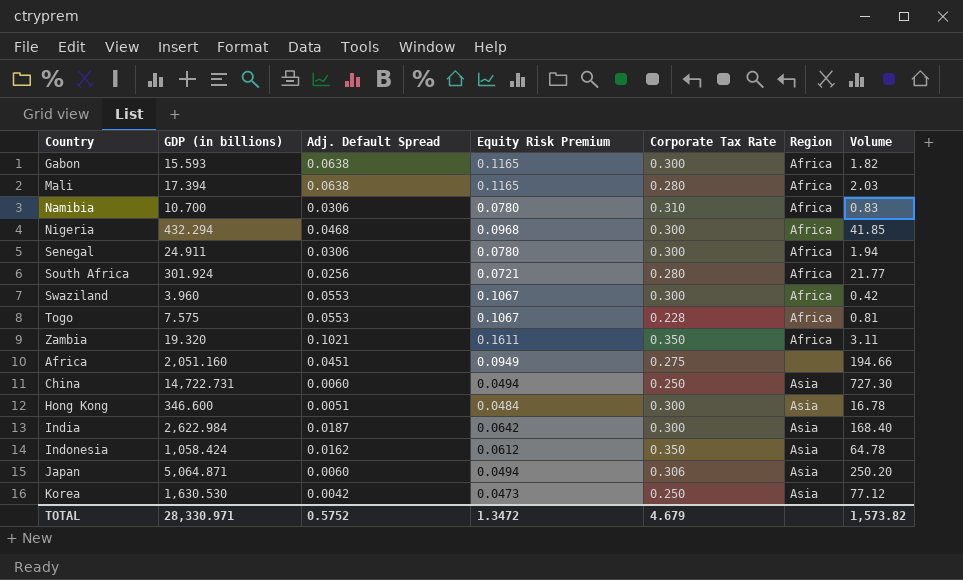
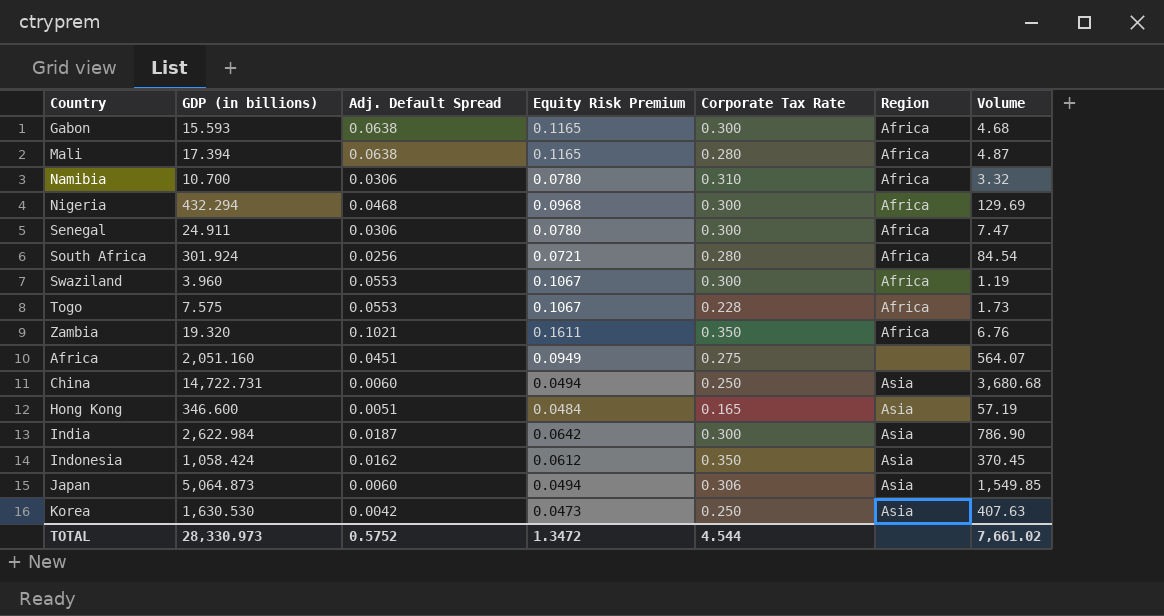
column Volume | formula: [GDP (in billions)] * [Equity Risk Premium] -> [GDP (in billions)] * [Corporate Tax Rate]
Hong Kong | Corporate Tax Rate: 0.300 -> 0.165
Japan | GDP (in billions): 5,064.871 -> 5,064.873
TOTAL | GDP (in billions): 28,330.971 -> 28,330.973
TOTAL | Corporate Tax Rate: 4.679 -> 4.544
TOTAL | Volume: 1,573.82 -> 7,661.02

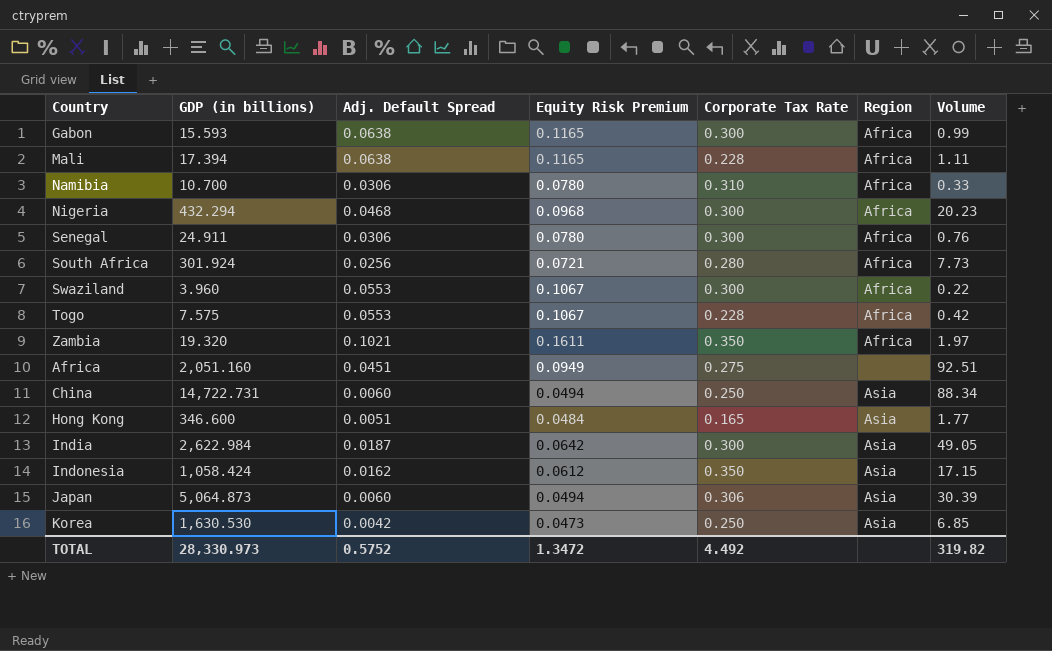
column Volume | formula: [GDP (in billions)] * [Corporate Tax Rate] -> [GDP (in billions)] * [Adj. Default Spread]
Mali | Corporate Tax Rate: 0.280 -> 0.228
TOTAL | Corporate Tax Rate: 4.544 -> 4.492
TOTAL | Volume: 7,661.02 -> 319.82

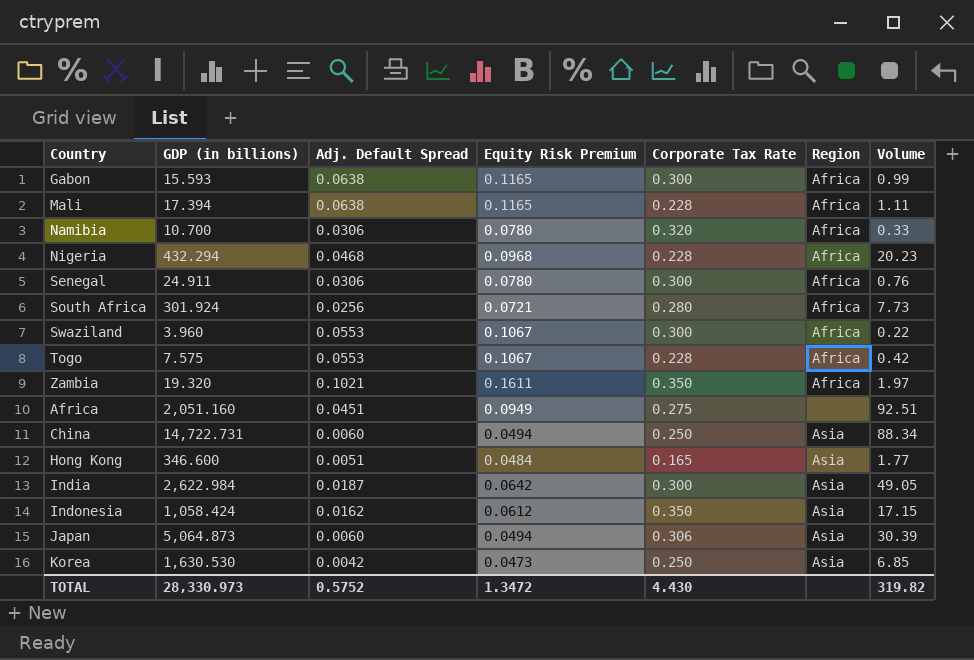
Namibia | Corporate Tax Rate: 0.310 -> 0.320
Nigeria | Corporate Tax Rate: 0.300 -> 0.228
TOTAL | Corporate Tax Rate: 4.492 -> 4.430

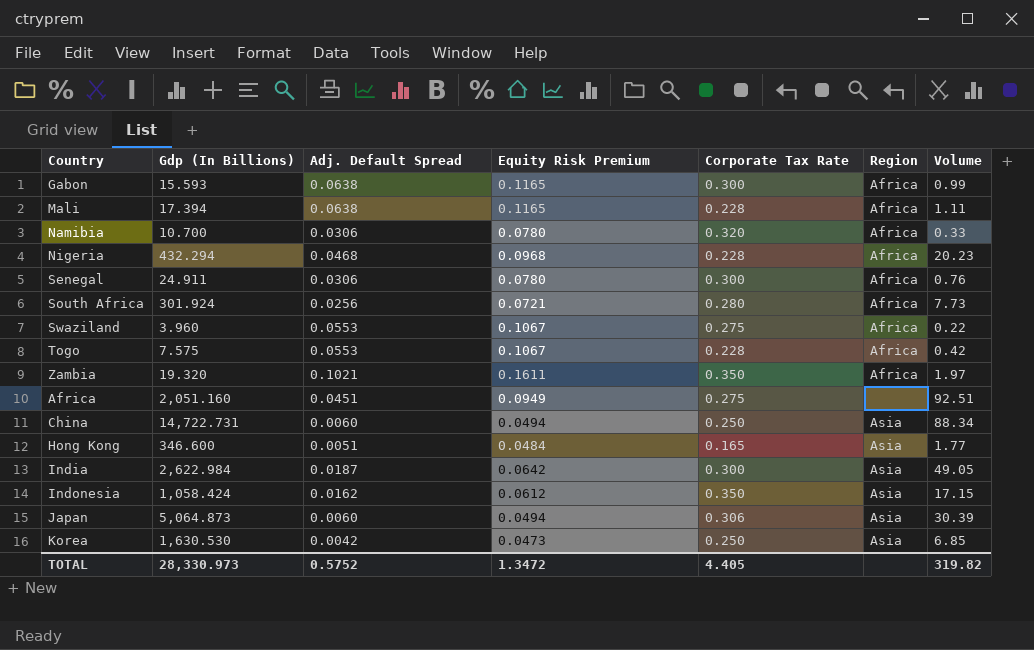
column name: GDP (in billions) -> Gdp (In Billions)
Swaziland | Corporate Tax Rate: 0.300 -> 0.275
TOTAL | Corporate Tax Rate: 4.430 -> 4.405

